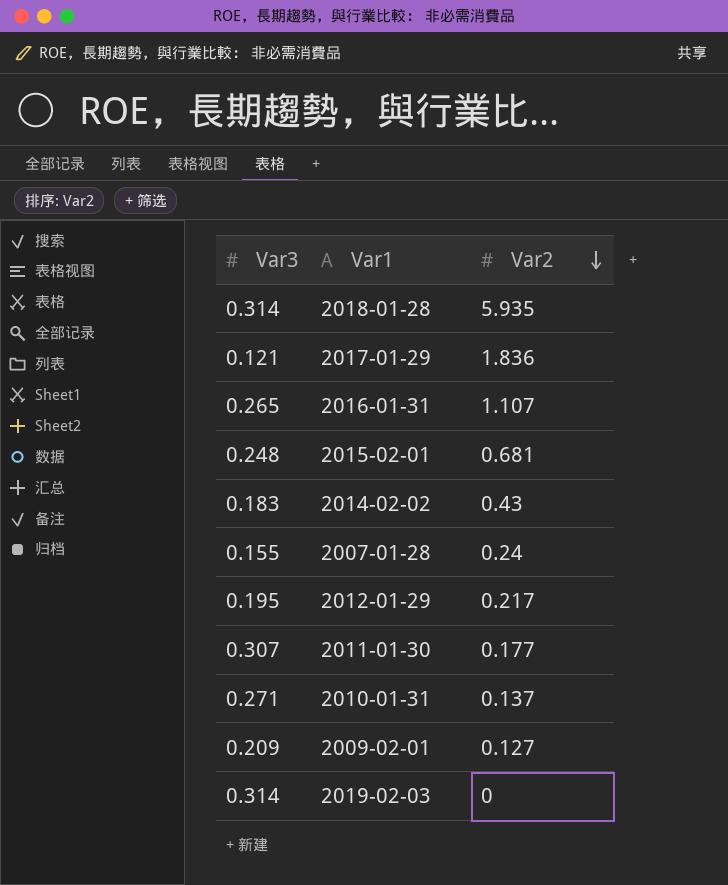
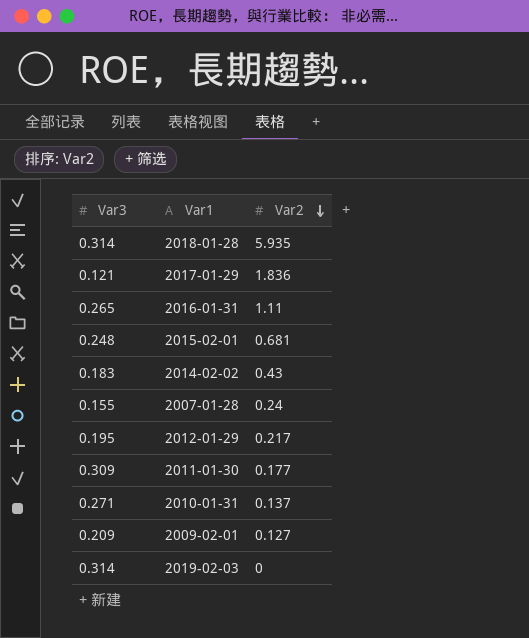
2016-01-31 | Var2: 1.107 -> 1.11
2011-01-30 | Var3: 0.307 -> 0.309

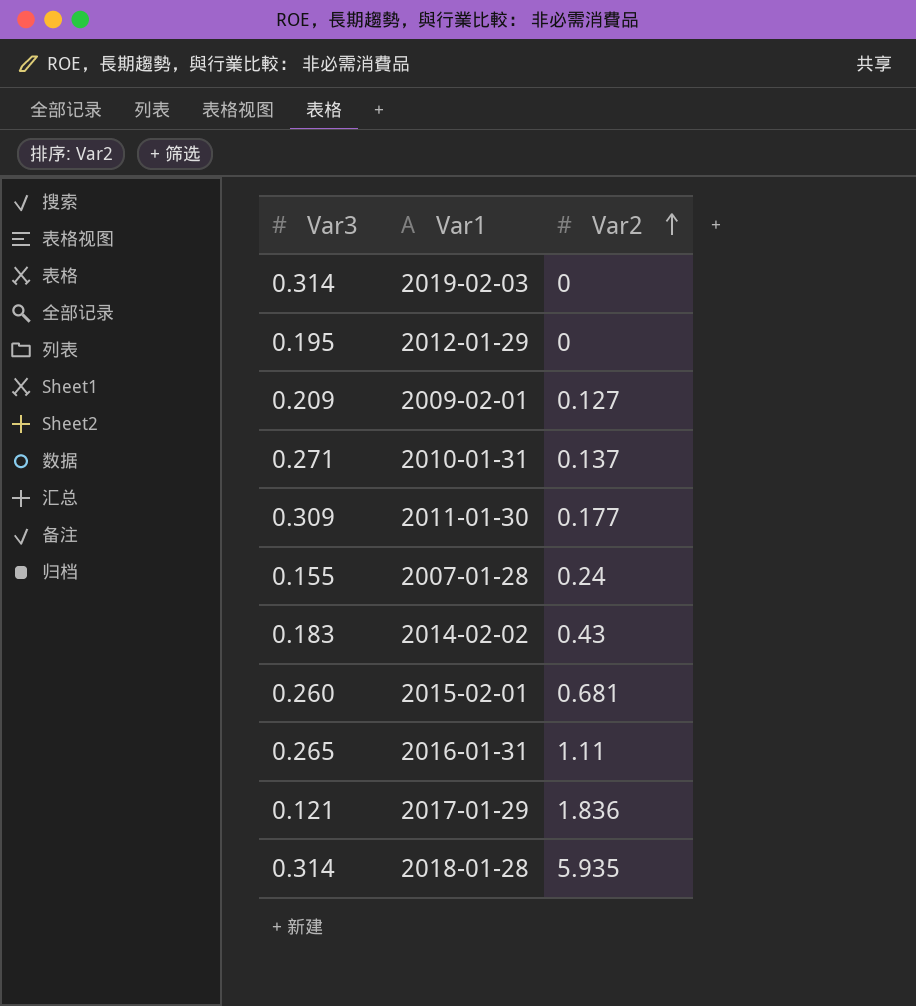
row order: Var2 descending -> Var2 ascending
2012-01-29 | Var2: 0.217 -> 0
2015-02-01 | Var3: 0.248 -> 0.260

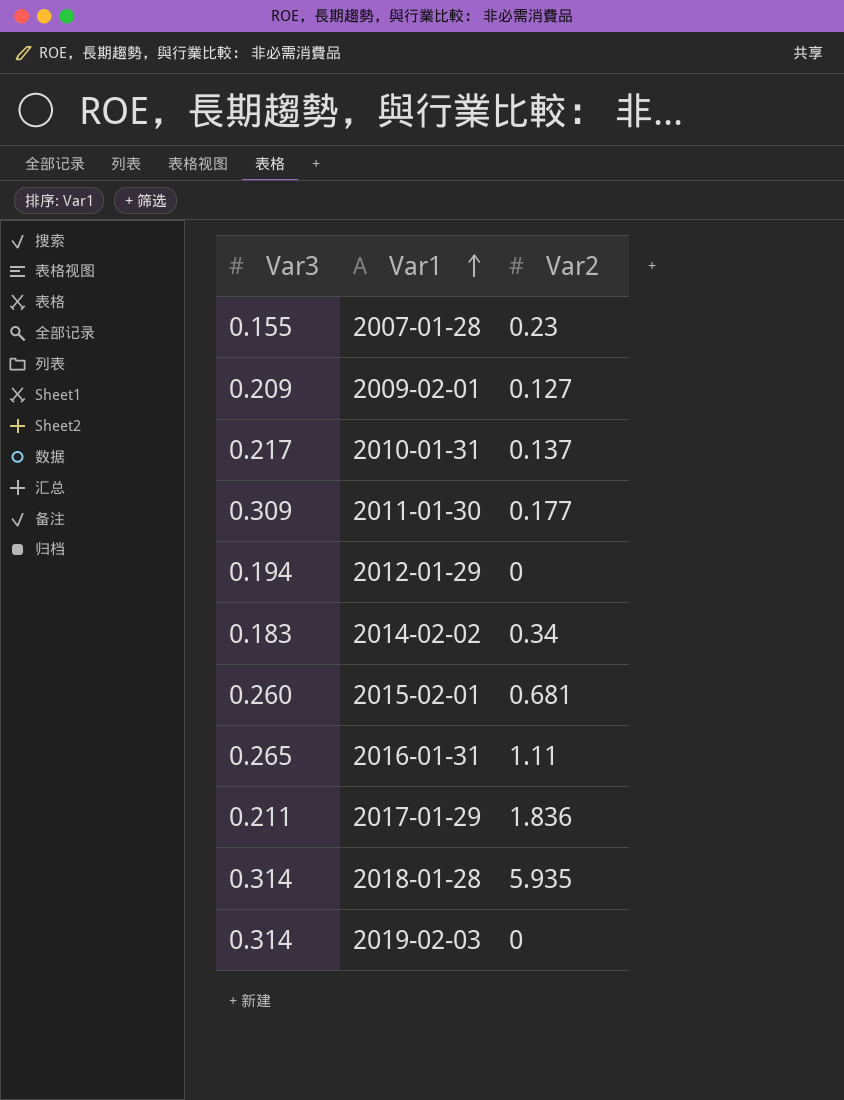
row order: Var2 ascending -> Var1 ascending
2007-01-28 | Var2: 0.24 -> 0.23
2010-01-31 | Var3: 0.271 -> 0.217
2012-01-29 | Var3: 0.195 -> 0.194
2014-02-02 | Var2: 0.43 -> 0.34
2017-01-29 | Var3: 0.121 -> 0.211

